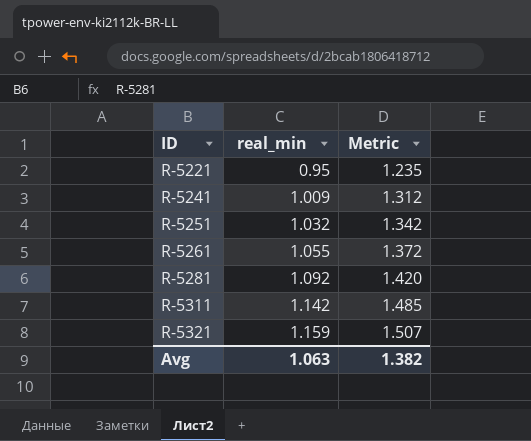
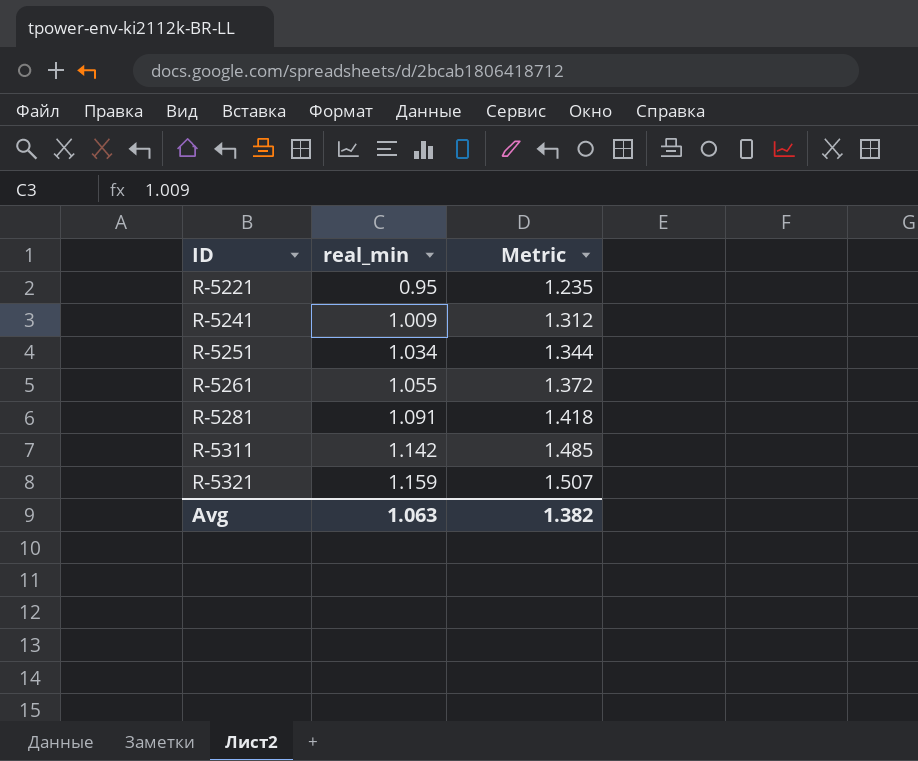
R-5251 | real_min: 1.032 -> 1.034
R-5251 | Metric: 1.342 -> 1.344
R-5281 | real_min: 1.092 -> 1.091
R-5281 | Metric: 1.420 -> 1.418

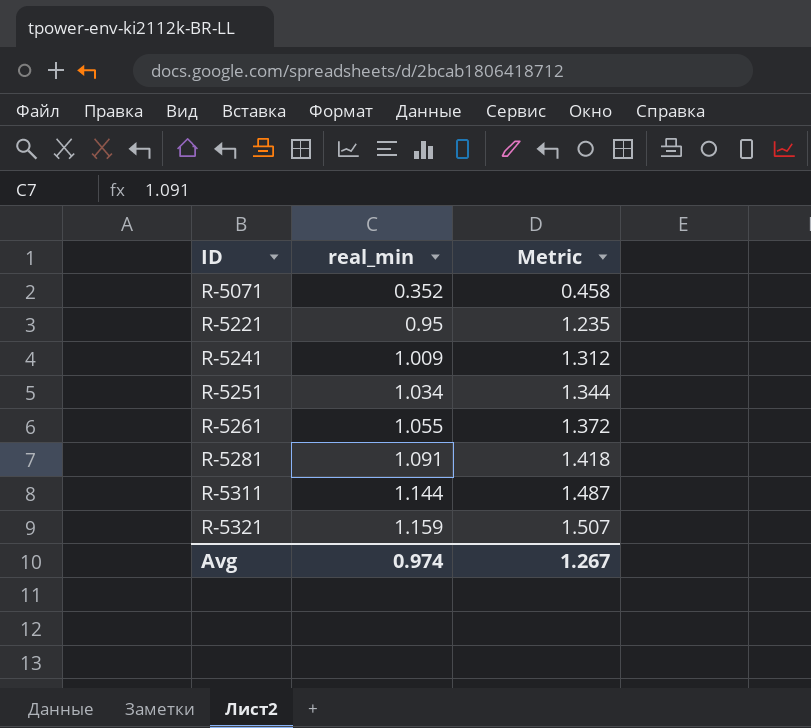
row R-5071: none -> 0.352 | 0.458
R-5311 | real_min: 1.142 -> 1.144
R-5311 | Metric: 1.485 -> 1.487
Avg | real_min: 1.063 -> 0.974
Avg | Metric: 1.382 -> 1.267

